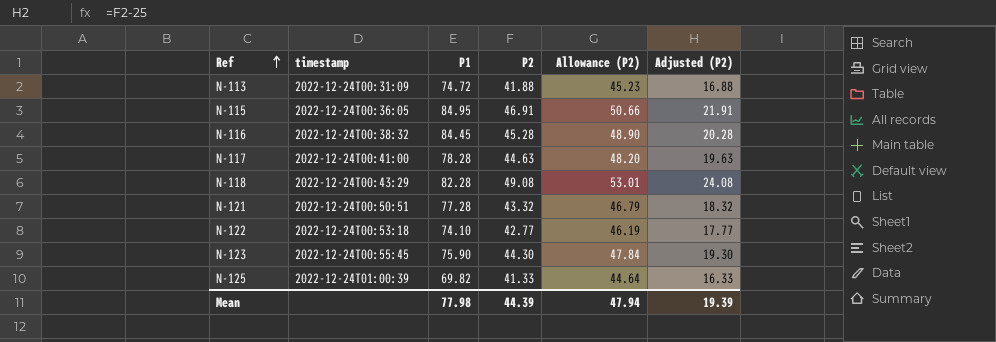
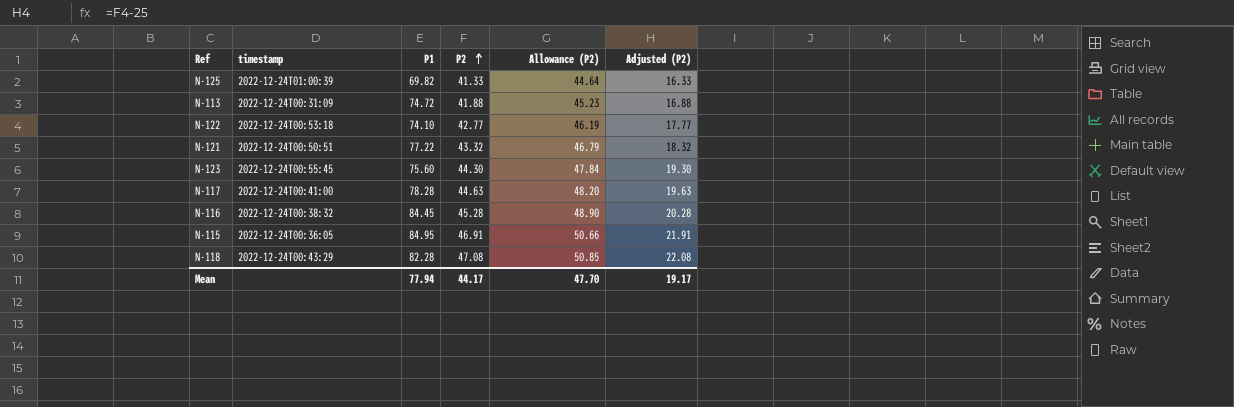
row order: Ref ascending -> P2 ascending
N-121 | P1: 77.28 -> 77.22
N-123 | P1: 75.90 -> 75.60
N-118 | P2: 49.08 -> 47.08
N-118 | Allowance (P2): 53.01 -> 50.85
N-118 | Adjusted (P2): 24.08 -> 22.08
Mean | P1: 77.98 -> 77.94
Mean | P2: 44.39 -> 44.17
Mean | Allowance (P2): 47.94 -> 47.70
Mean | Adjusted (P2): 19.39 -> 19.17

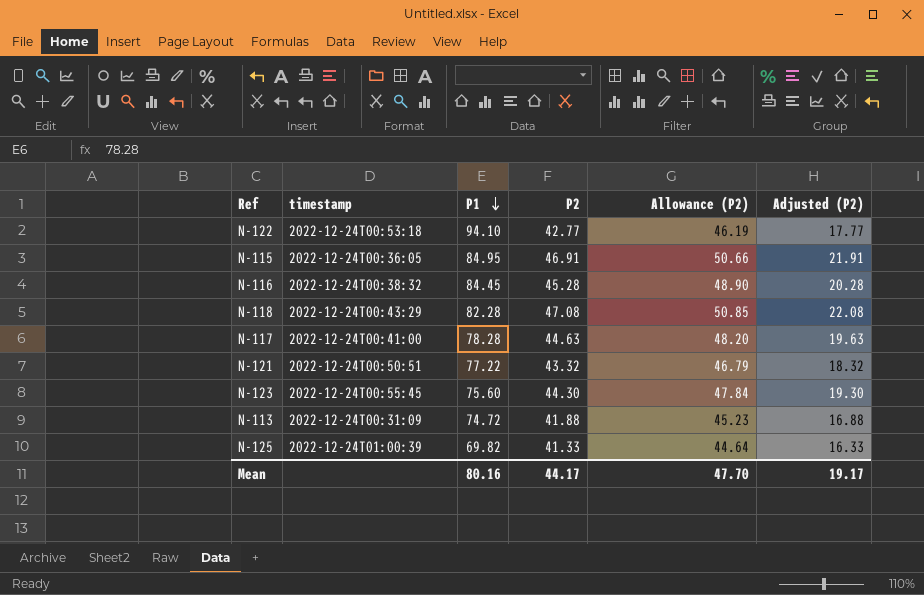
row order: P2 ascending -> P1 descending
N-122 | P1: 74.10 -> 94.10
Mean | P1: 77.94 -> 80.16

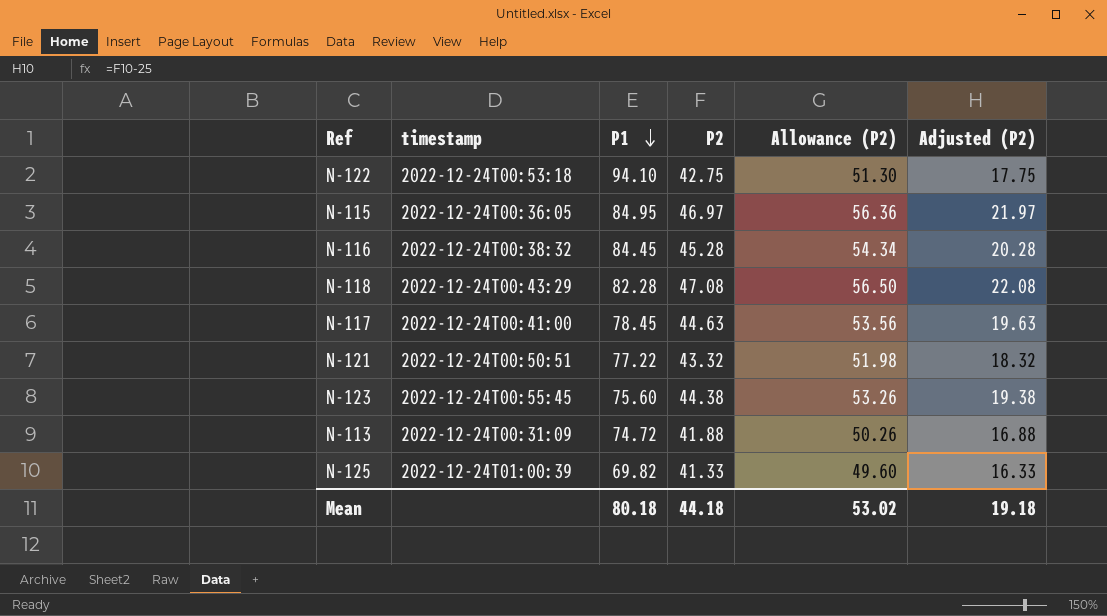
column Allowance (P2) | formula: [P2] * 1.08 -> [P2] * 1.2
N-122 | P2: 42.77 -> 42.75
N-122 | Adjusted (P2): 17.77 -> 17.75
N-115 | P2: 46.91 -> 46.97
N-115 | Adjusted (P2): 21.91 -> 21.97
N-117 | P1: 78.28 -> 78.45
N-123 | P2: 44.30 -> 44.38
N-123 | Adjusted (P2): 19.30 -> 19.38
Mean | P1: 80.16 -> 80.18
Mean | P2: 44.17 -> 44.18
Mean | Allowance (P2): 47.70 -> 53.02
Mean | Adjusted (P2): 19.17 -> 19.18

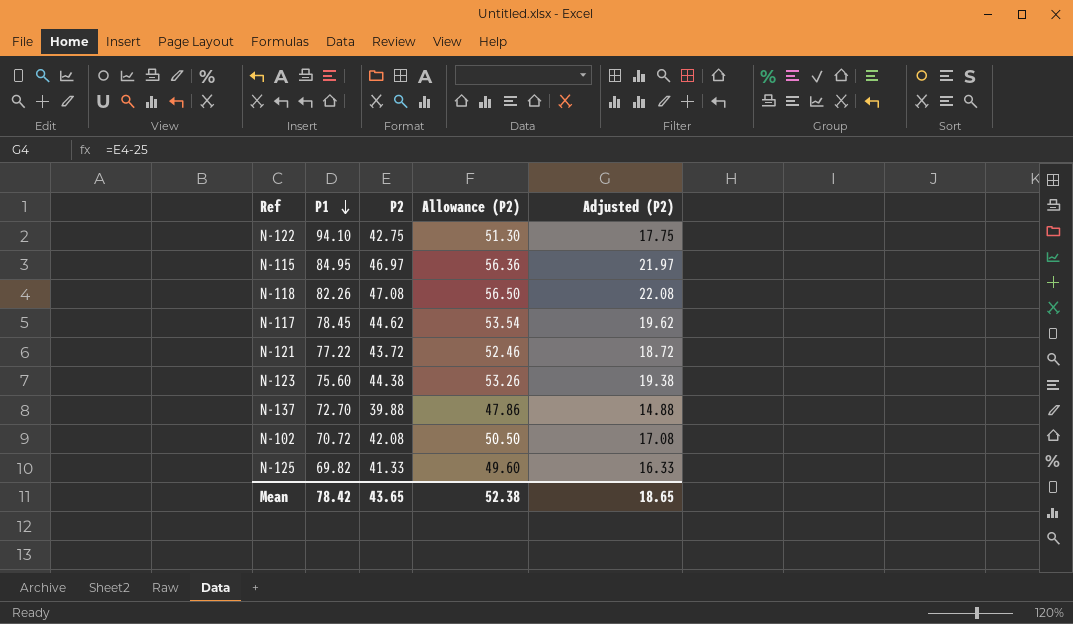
column timestamp | position: 2 -> none
row N-116: 2022-12-24T00:38:32 | 84.45 | 45.28 | 54.34 | 20.28 -> none
row N-113: 2022-12-24T00:31:09 | 74.72 | 41.88 | 50.26 | 16.88 -> none
N-118 | P1: 82.28 -> 82.26
N-117 | P2: 44.63 -> 44.62
N-117 | Allowance (P2): 53.56 -> 53.54
N-117 | Adjusted (P2): 19.63 -> 19.62
N-121 | P2: 43.32 -> 43.72
N-121 | Allowance (P2): 51.98 -> 52.46
N-121 | Adjusted (P2): 18.32 -> 18.72
row N-137: none -> 72.70 | 39.88 | 47.86 | 14.88
row N-102: none -> 70.72 | 42.08 | 50.50 | 17.08
Mean | P1: 80.18 -> 78.42
Mean | P2: 44.18 -> 43.65
Mean | Allowance (P2): 53.02 -> 52.38
Mean | Adjusted (P2): 19.18 -> 18.65

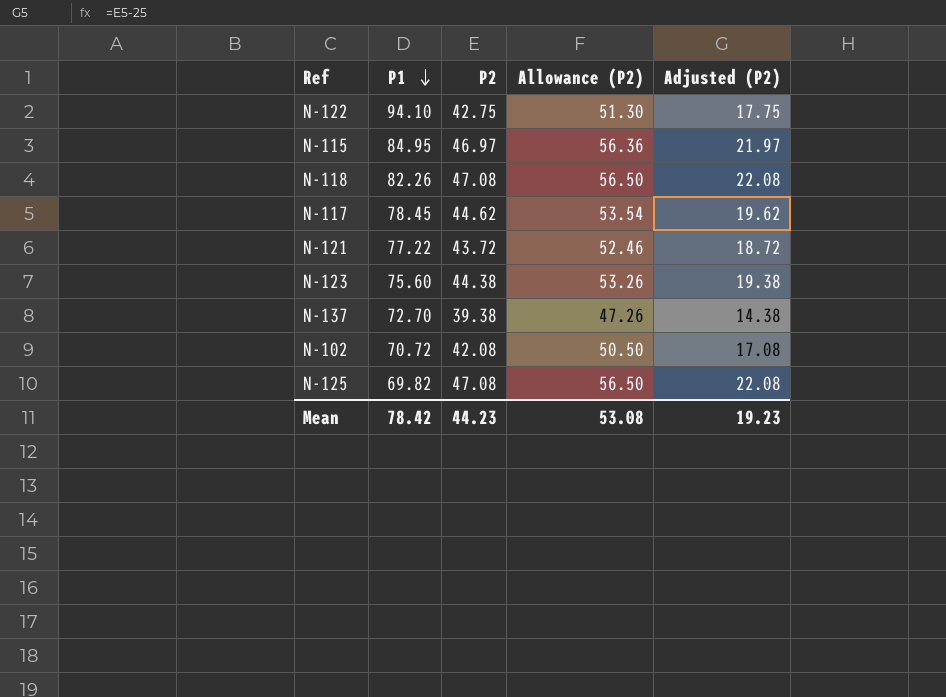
N-137 | P2: 39.88 -> 39.38
N-137 | Allowance (P2): 47.86 -> 47.26
N-137 | Adjusted (P2): 14.88 -> 14.38
N-125 | P2: 41.33 -> 47.08
N-125 | Allowance (P2): 49.60 -> 56.50
N-125 | Adjusted (P2): 16.33 -> 22.08
Mean | P2: 43.65 -> 44.23
Mean | Allowance (P2): 52.38 -> 53.08
Mean | Adjusted (P2): 18.65 -> 19.23

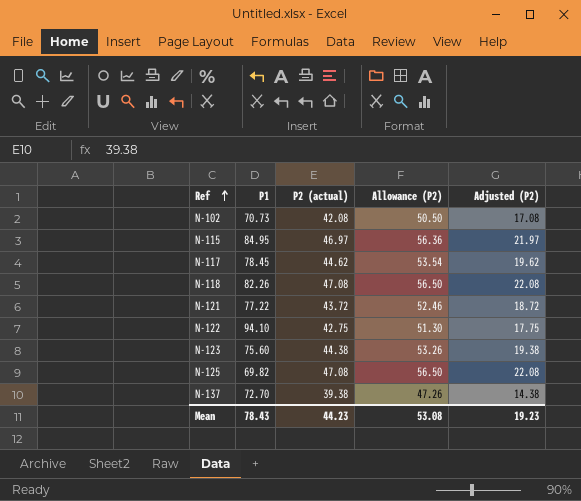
row order: P1 descending -> Ref ascending
column name: P2 -> P2 (actual)
N-102 | P1: 70.72 -> 70.73
Mean | P1: 78.42 -> 78.43

